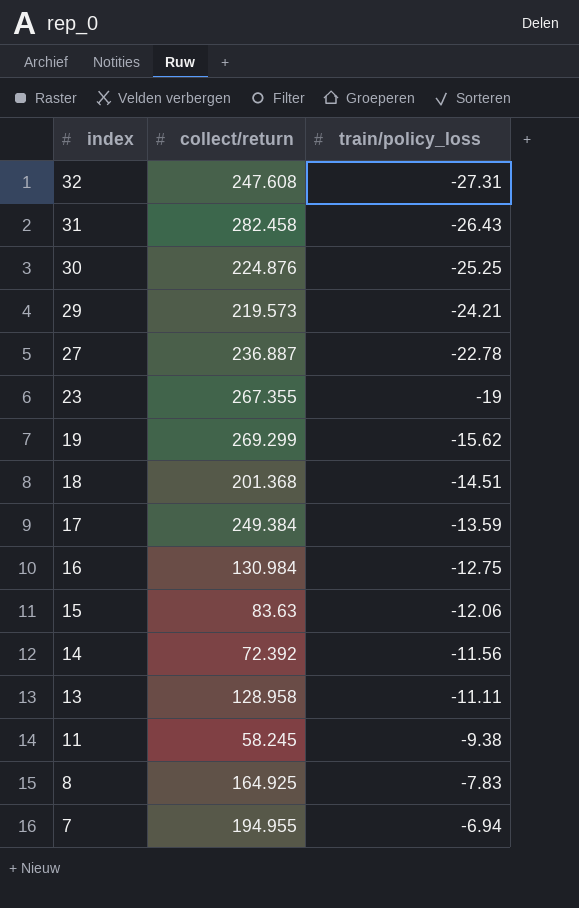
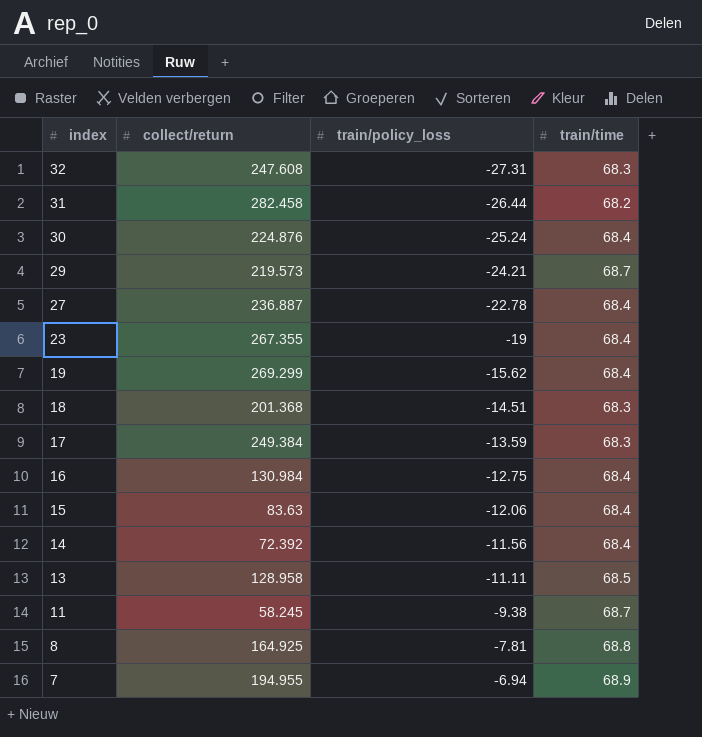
column train/time | position: none -> 4
31 | train/policy_loss: -26.43 -> -26.44
30 | train/policy_loss: -25.25 -> -25.24
8 | train/policy_loss: -7.83 -> -7.81

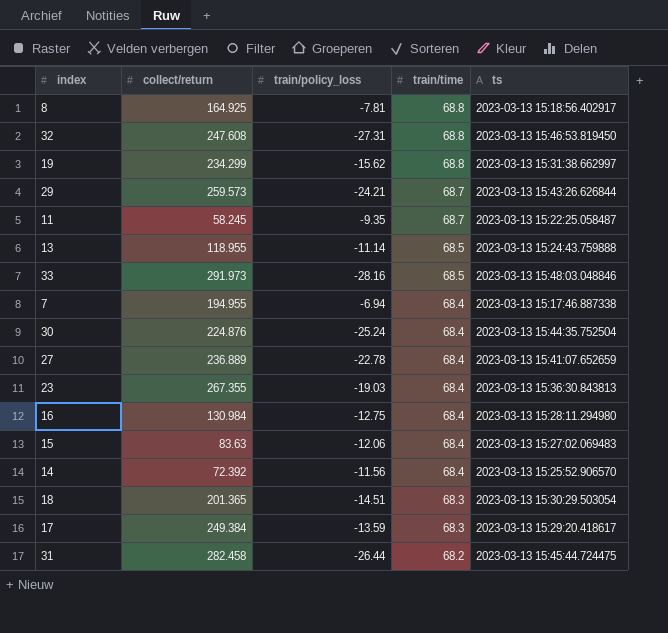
row order: index descending -> train/time descending
column ts | position: none -> 5
32 | train/time: 68.3 -> 68.8
19 | collect/return: 269.299 -> 234.299
19 | train/time: 68.4 -> 68.8
29 | collect/return: 219.573 -> 259.573
11 | train/policy_loss: -9.38 -> -9.35
13 | collect/return: 128.958 -> 118.955
13 | train/policy_loss: -11.11 -> -11.14
row 33: none -> 291.973 | -28.16 | 68.5 | 2023-03-13 15:48:03.048846
7 | train/time: 68.9 -> 68.4
27 | collect/return: 236.887 -> 236.889
23 | train/policy_loss: -19 -> -19.03
18 | collect/return: 201.368 -> 201.365

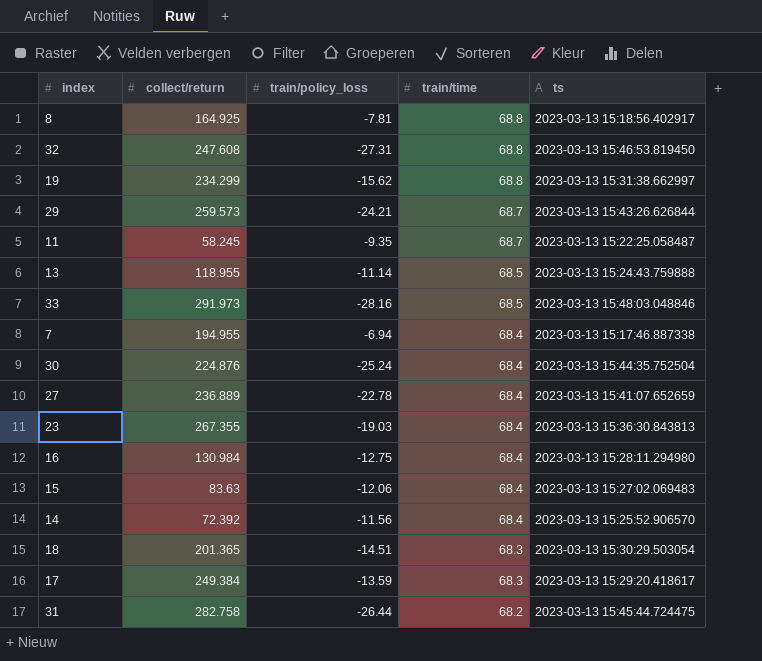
31 | collect/return: 282.458 -> 282.758

